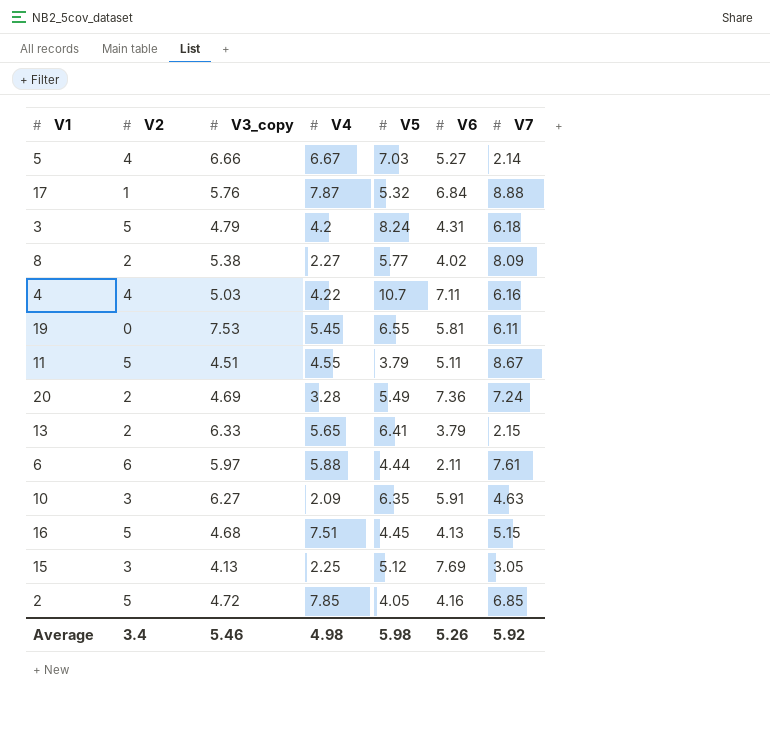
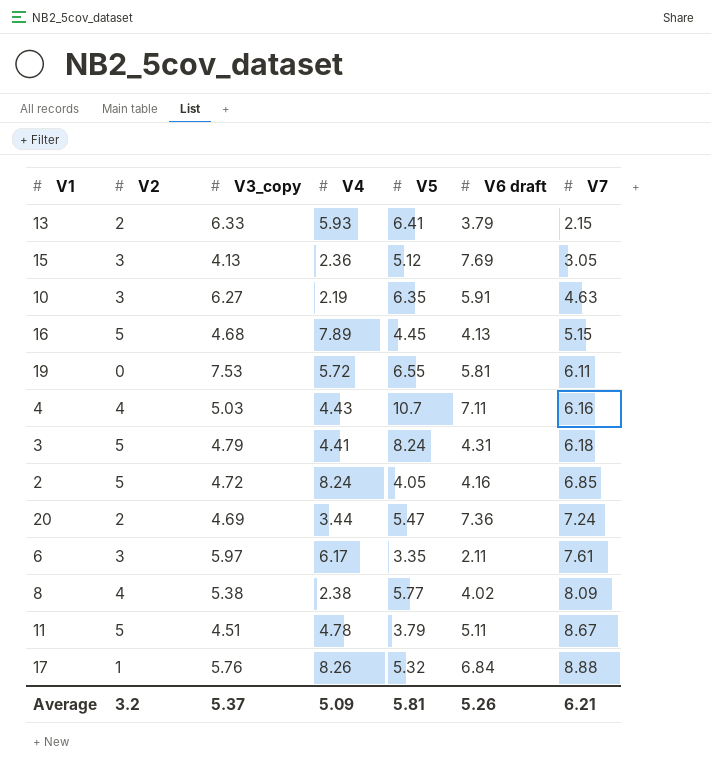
row order: none -> V7 ascending
column name: V6 -> V6 draft
row 5: 4 | 6.66 | 6.67 | 7.03 | 5.27 | 2.14 -> none
13 | V4: 5.65 -> 5.93
15 | V4: 2.25 -> 2.36
10 | V4: 2.09 -> 2.19
16 | V4: 7.51 -> 7.89
19 | V4: 5.45 -> 5.72
4 | V4: 4.22 -> 4.43
3 | V4: 4.2 -> 4.41
2 | V4: 7.85 -> 8.24
20 | V4: 3.28 -> 3.44
20 | V5: 5.49 -> 5.47
6 | V2: 6 -> 3
6 | V4: 5.88 -> 6.17
6 | V5: 4.44 -> 3.35
8 | V2: 2 -> 4
8 | V4: 2.27 -> 2.38
11 | V4: 4.55 -> 4.78
17 | V4: 7.87 -> 8.26
Average | V2: 3.4 -> 3.2
Average | V3_copy: 5.46 -> 5.37
Average | V4: 4.98 -> 5.09
Average | V5: 5.98 -> 5.81
Average | V7: 5.92 -> 6.21

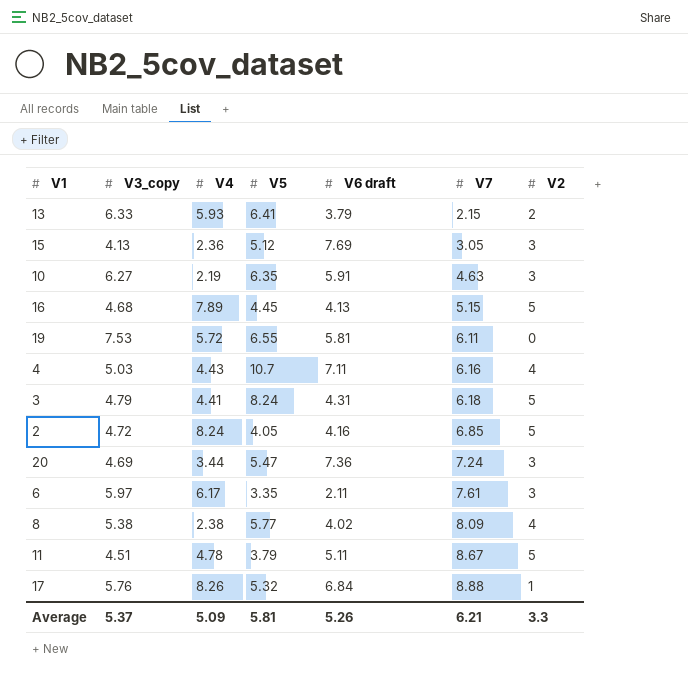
column V2 | position: 2 -> 7
20 | V2: 2 -> 3
Average | V2: 3.2 -> 3.3

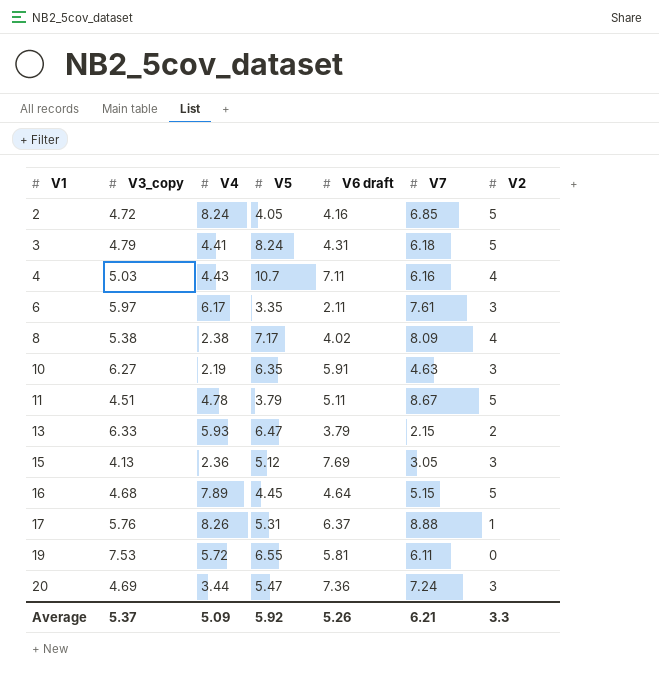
row order: V7 ascending -> V1 ascending
8 | V5: 5.77 -> 7.17
13 | V5: 6.41 -> 6.47
16 | V6 draft: 4.13 -> 4.64
17 | V5: 5.32 -> 5.31
17 | V6 draft: 6.84 -> 6.37
Average | V5: 5.81 -> 5.92

